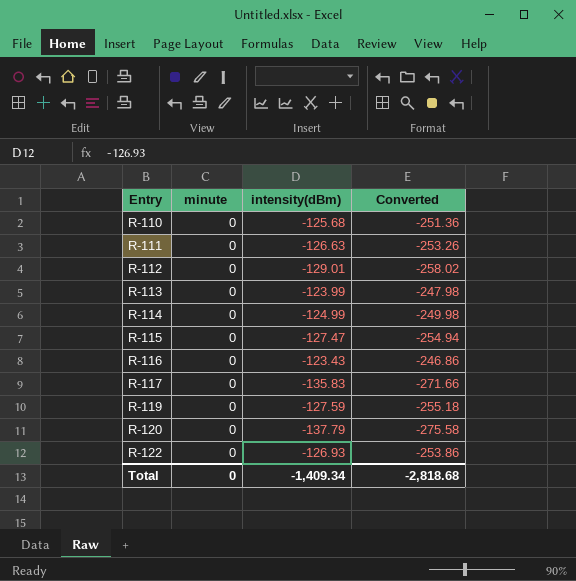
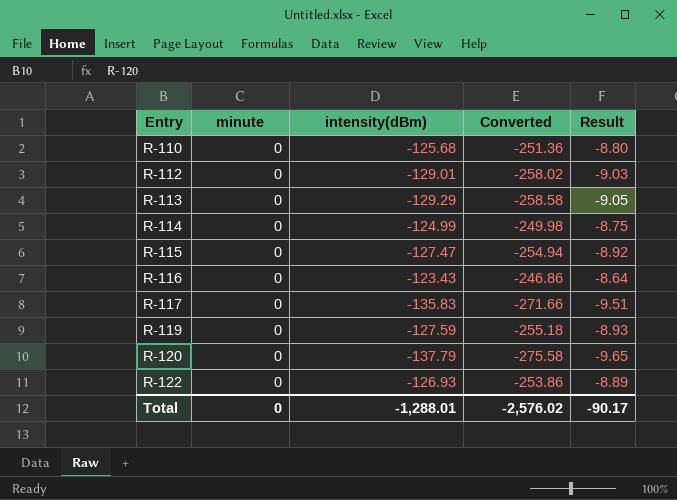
column Result | formula: none -> [intensity(dBm)] * 0.07
row R-111: 0 | -126.63 | -253.26 -> none
R-113 | intensity(dBm): -123.99 -> -129.29
R-113 | Converted: -247.98 -> -258.58
Total | intensity(dBm): -1,409.34 -> -1,288.01
Total | Converted: -2,818.68 -> -2,576.02

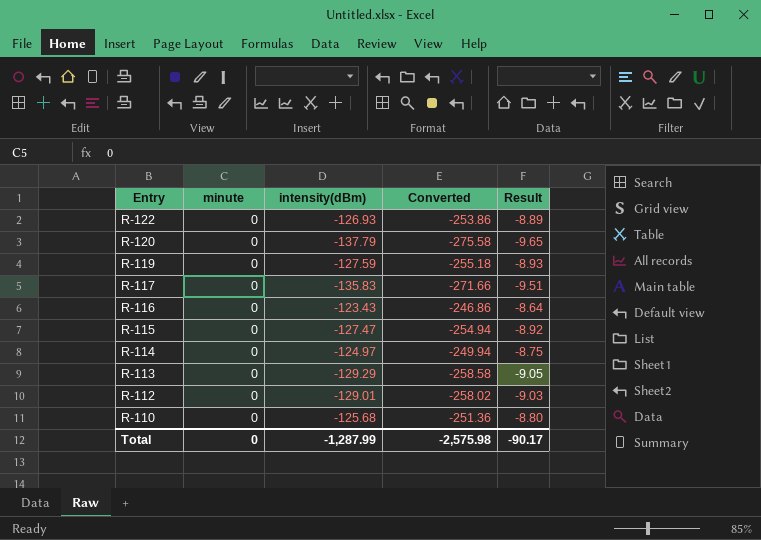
row order: Entry ascending -> Entry descending
R-114 | intensity(dBm): -124.99 -> -124.97
R-114 | Converted: -249.98 -> -249.94
Total | intensity(dBm): -1,288.01 -> -1,287.99
Total | Converted: -2,576.02 -> -2,575.98

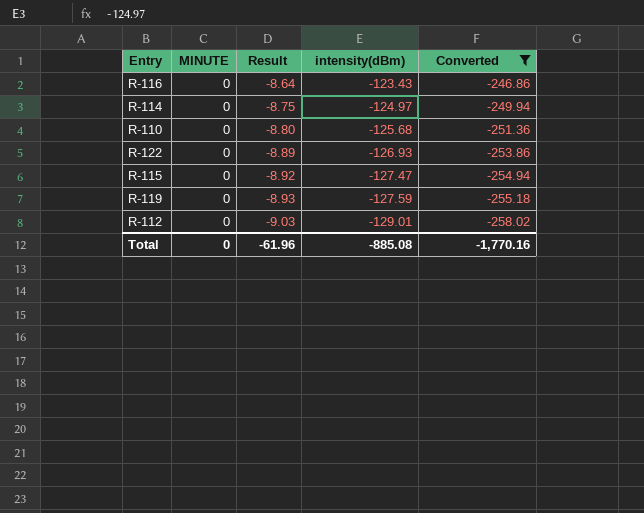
filter: none -> Converted >= -258.02
row order: Entry descending -> Result descending
column name: minute -> MINUTE
column Result | position: 5 -> 3
Total | Result: -90.17 -> -61.96
Total | intensity(dBm): -1,287.99 -> -885.08
Total | Converted: -2,575.98 -> -1,770.16

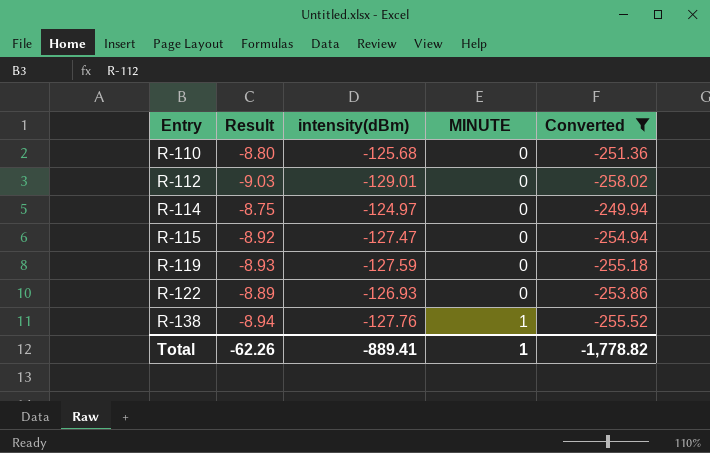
row order: Result descending -> Entry ascending
column MINUTE | position: 2 -> 4
row R-116: 0 | -8.64 | -123.43 | -246.86 -> none
row R-138: none -> -8.94 | -127.76 | 1 | -255.52
Total | Result: -61.96 -> -62.26
Total | intensity(dBm): -885.08 -> -889.41
Total | MINUTE: 0 -> 1
Total | Converted: -1,770.16 -> -1,778.82

